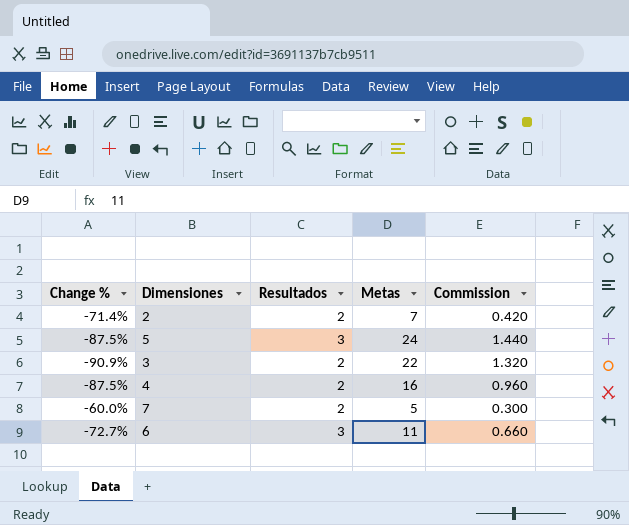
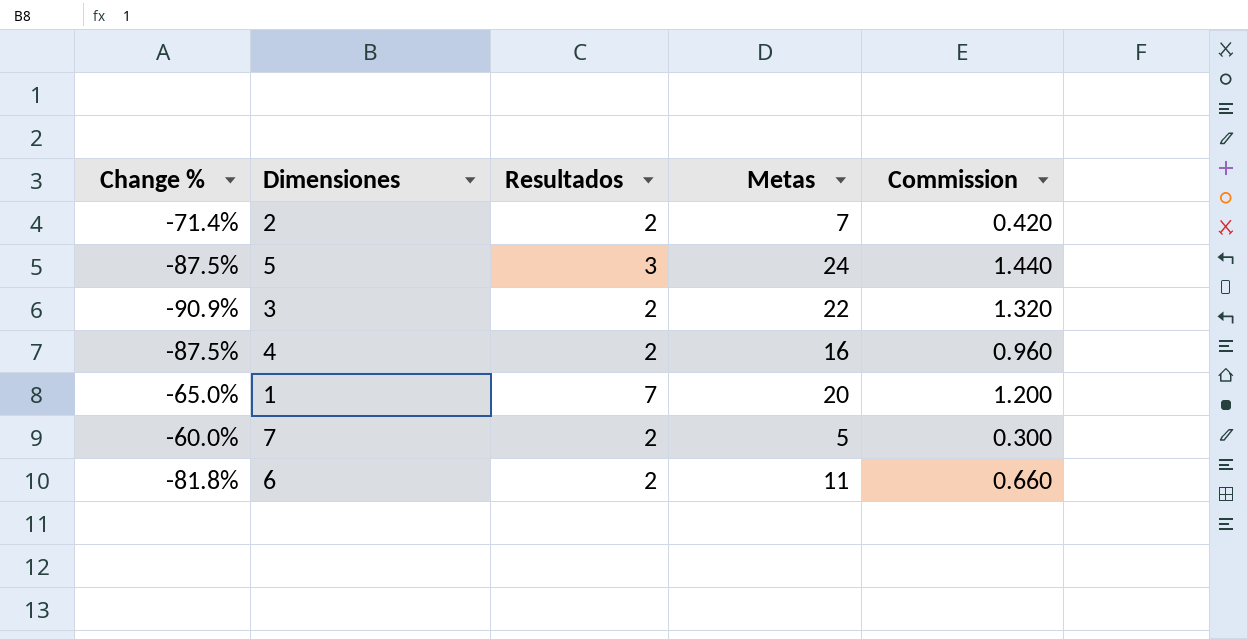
row 1: none -> -65.0% | 7 | 20 | 1.200
6 | Change %: -72.7% -> -81.8%
6 | Resultados: 3 -> 2

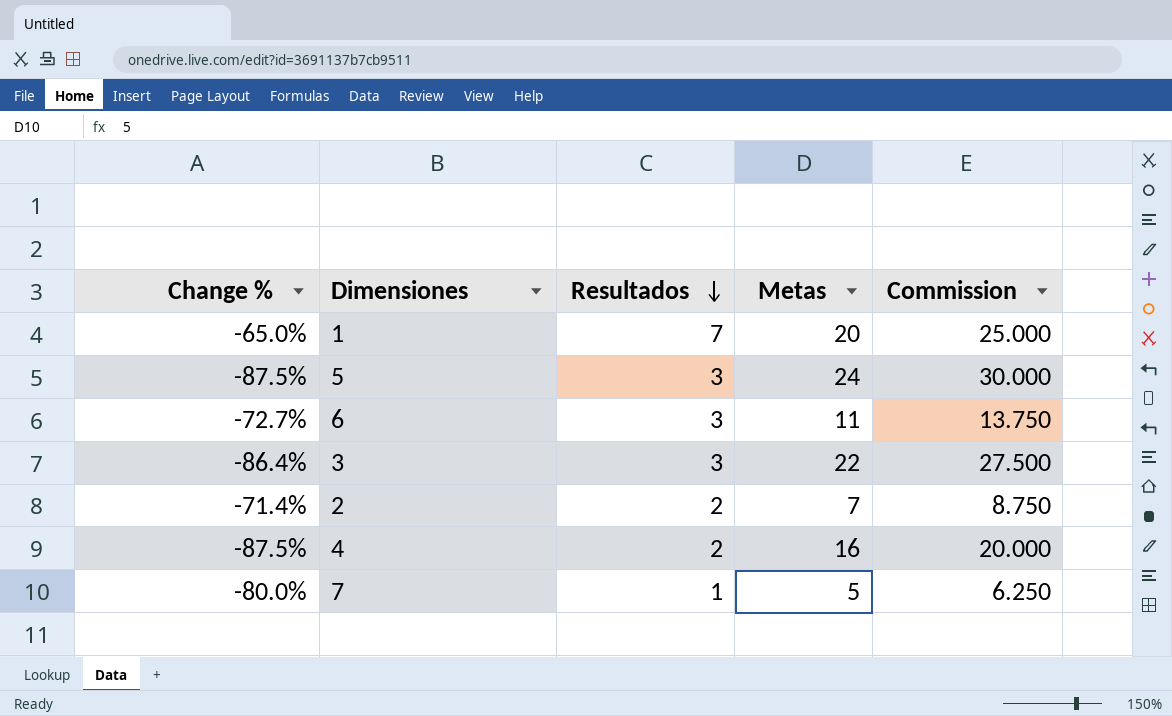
row order: none -> Resultados descending
column Commission | formula: [Metas] * 0.06 -> [Metas] * 1.25
6 | Change %: -81.8% -> -72.7%
6 | Resultados: 2 -> 3
3 | Change %: -90.9% -> -86.4%
3 | Resultados: 2 -> 3
7 | Change %: -60.0% -> -80.0%
7 | Resultados: 2 -> 1

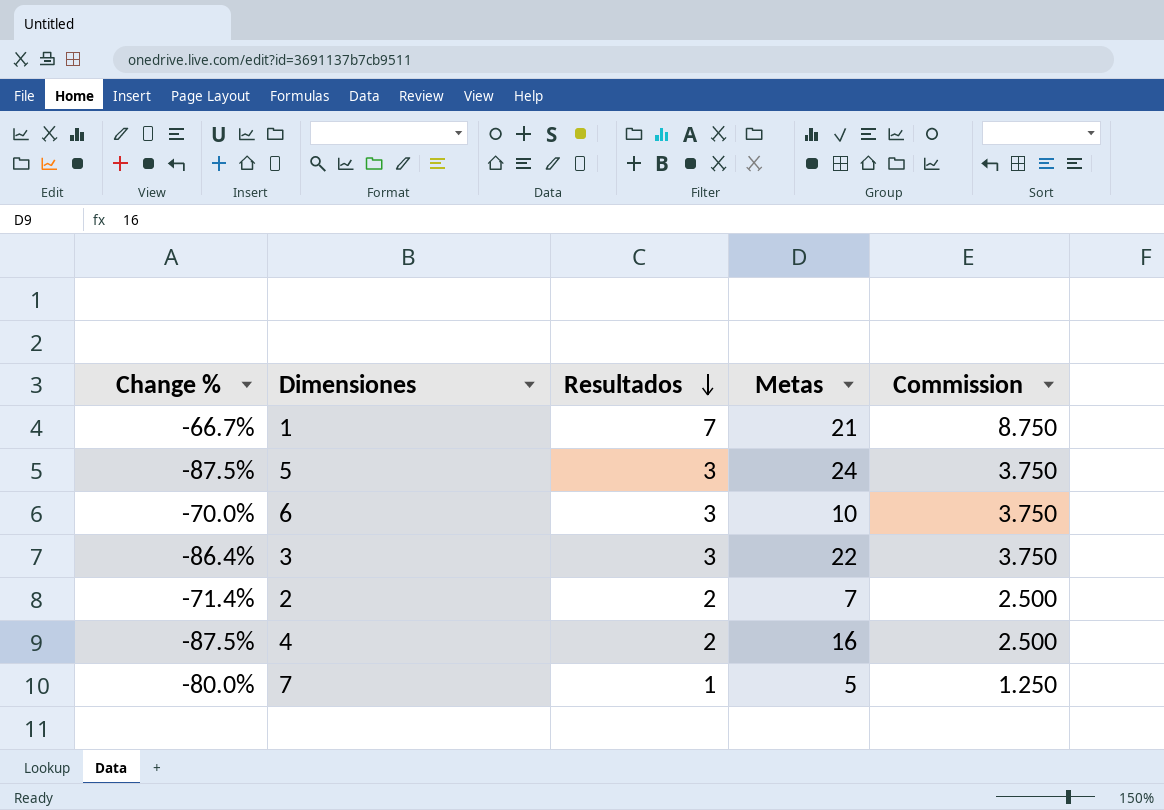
column Commission | formula: [Metas] * 1.25 -> [Resultados] * 1.25
1 | Change %: -65.0% -> -66.7%
1 | Metas: 20 -> 21
6 | Change %: -72.7% -> -70.0%
6 | Metas: 11 -> 10

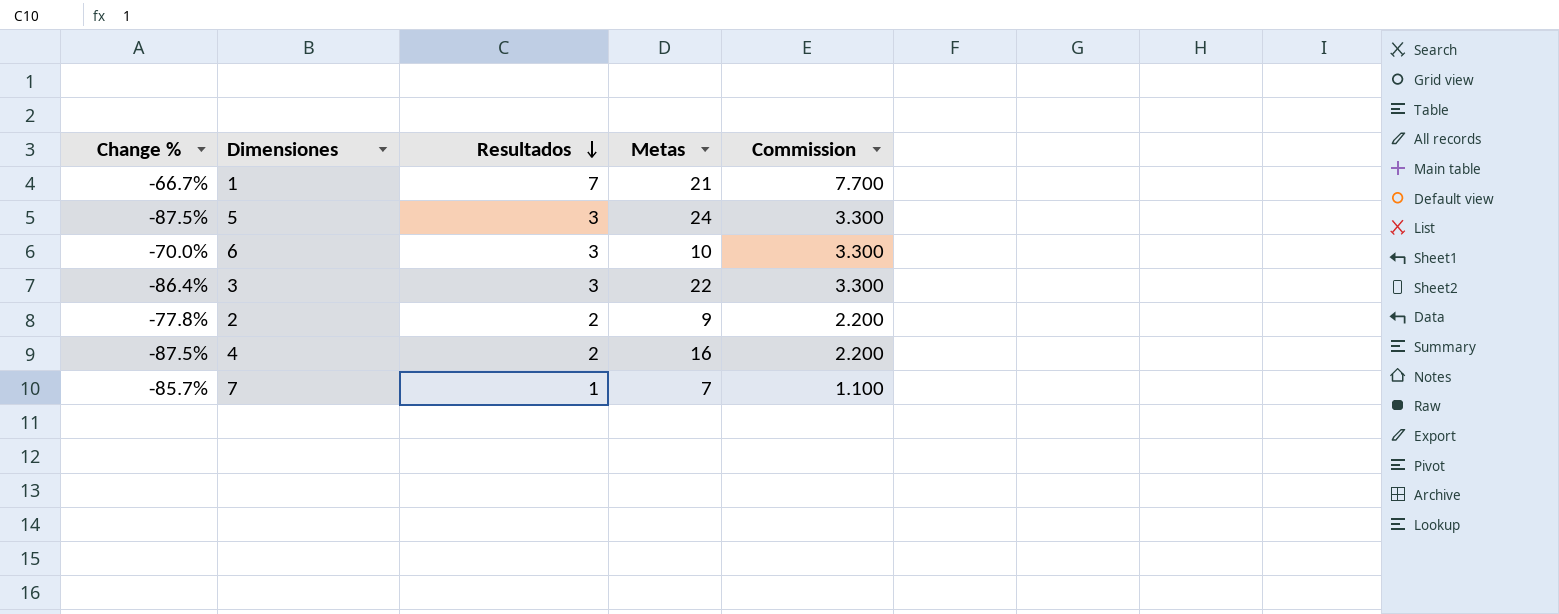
column Commission | formula: [Resultados] * 1.25 -> [Resultados] * 1.1
2 | Change %: -71.4% -> -77.8%
2 | Metas: 7 -> 9
7 | Change %: -80.0% -> -85.7%
7 | Metas: 5 -> 7

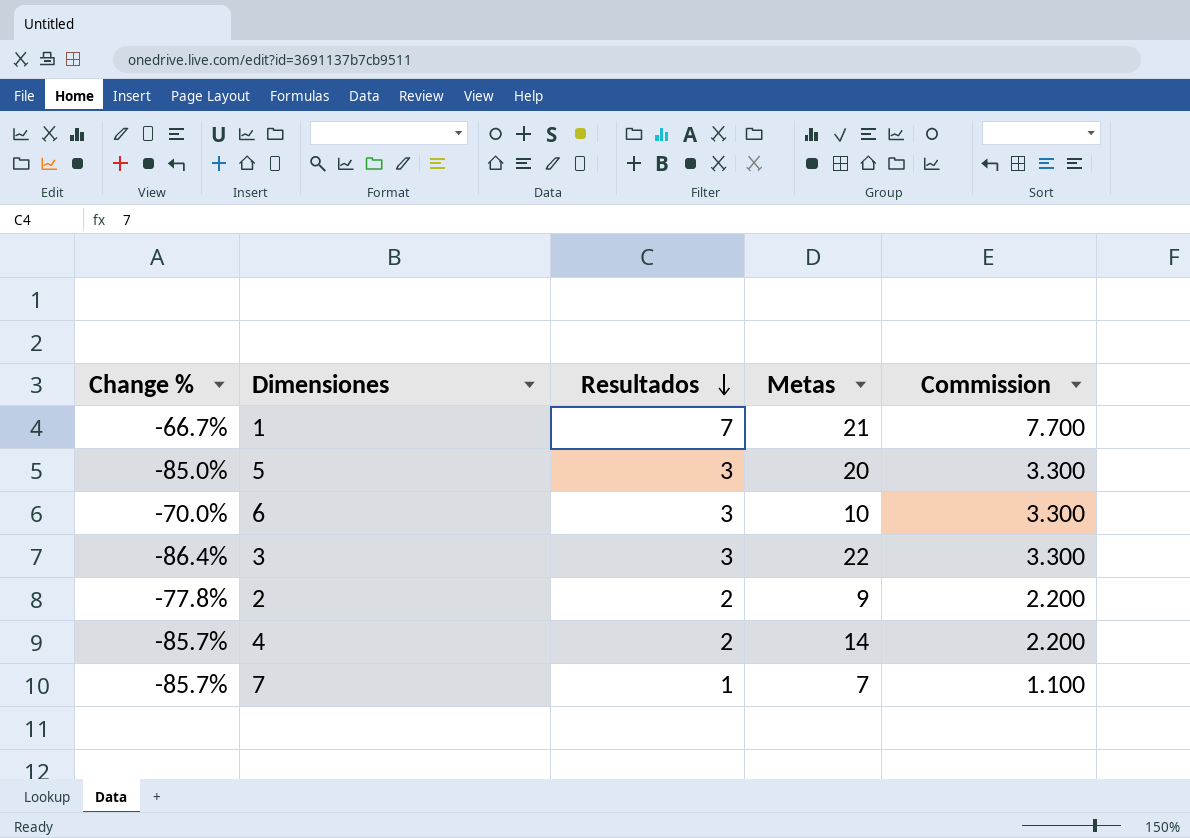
5 | Change %: -87.5% -> -85.0%
5 | Metas: 24 -> 20
4 | Change %: -87.5% -> -85.7%
4 | Metas: 16 -> 14

